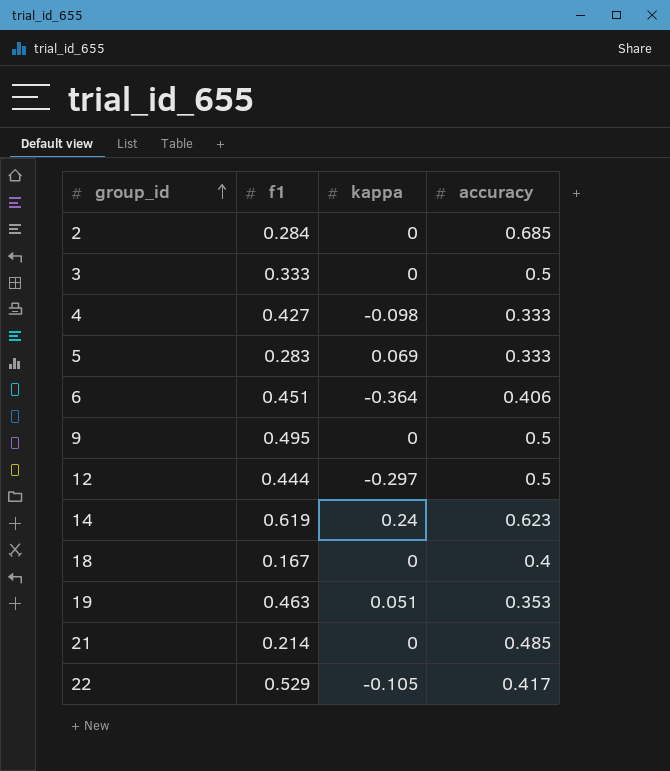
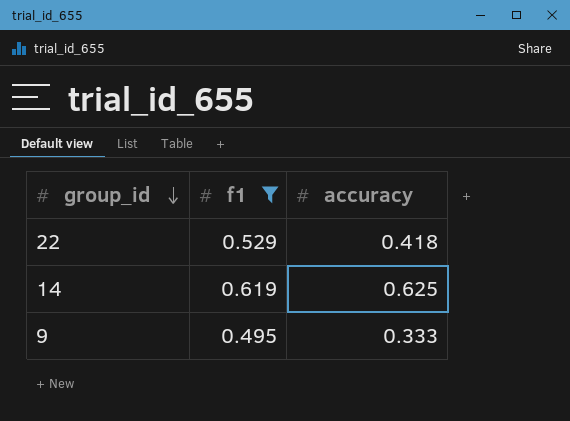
filter: none -> f1 >= 0.495
row order: group_id ascending -> group_id descending
column kappa | position: 3 -> none
22 | accuracy: 0.417 -> 0.418
14 | accuracy: 0.623 -> 0.625
9 | accuracy: 0.5 -> 0.333

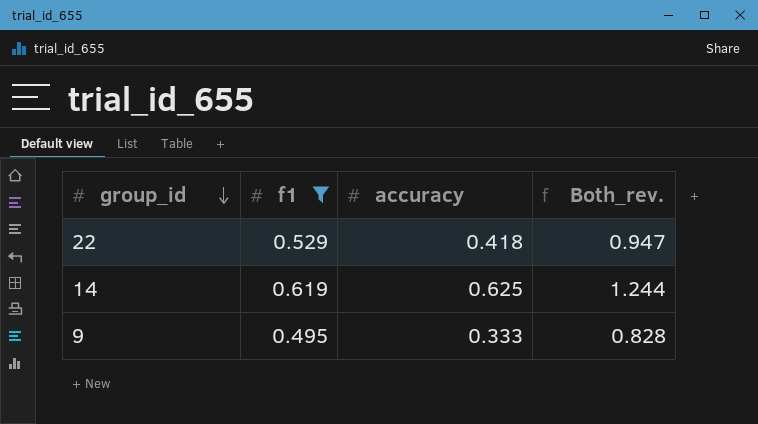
column Both_rev. | formula: none -> [f1] + [accuracy]

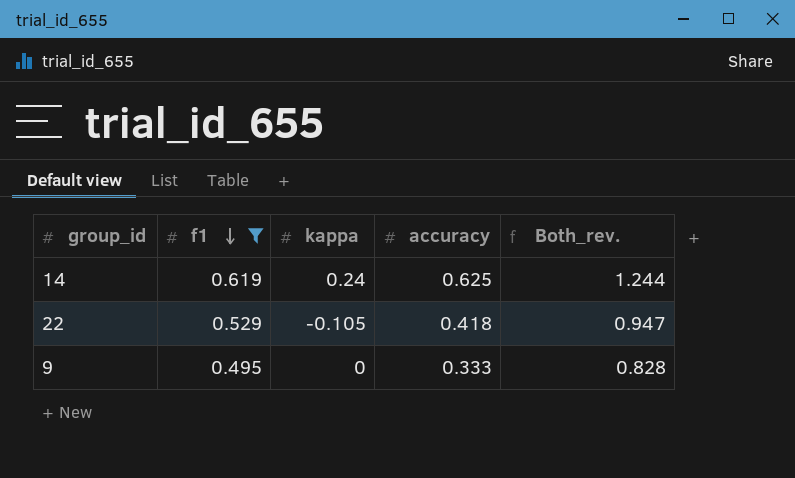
row order: group_id descending -> f1 descending
column kappa | position: none -> 3

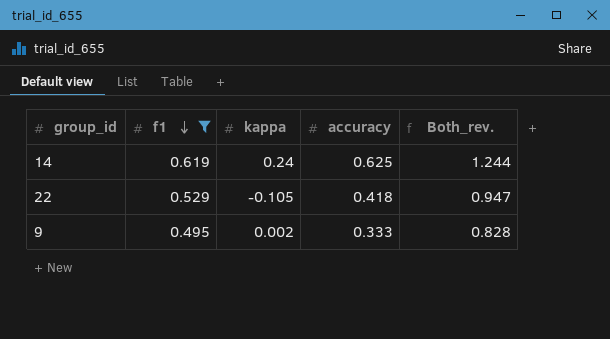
9 | kappa: 0 -> 0.002

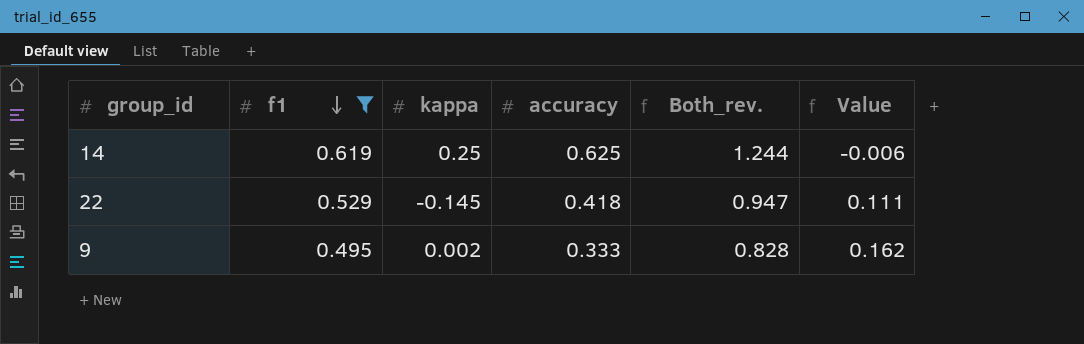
column Value | formula: none -> [f1] - [accuracy]
14 | kappa: 0.24 -> 0.25
22 | kappa: -0.105 -> -0.145

